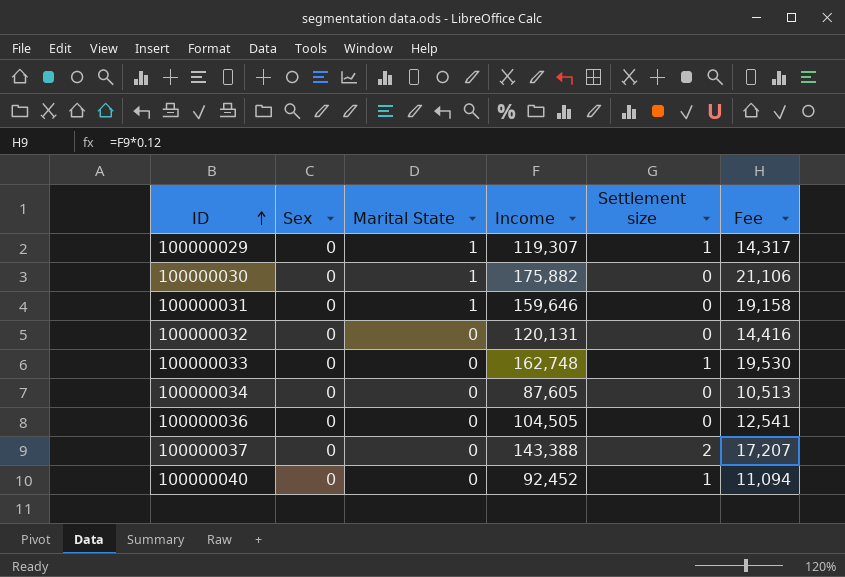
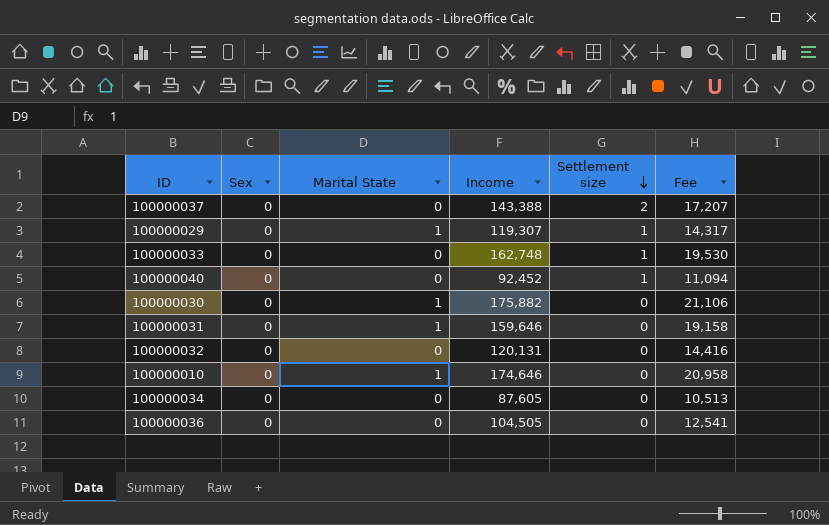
row order: ID ascending -> Settlement size descending
row 100000010: none -> 0 | 1 | 174,646 | 0 | 20,958

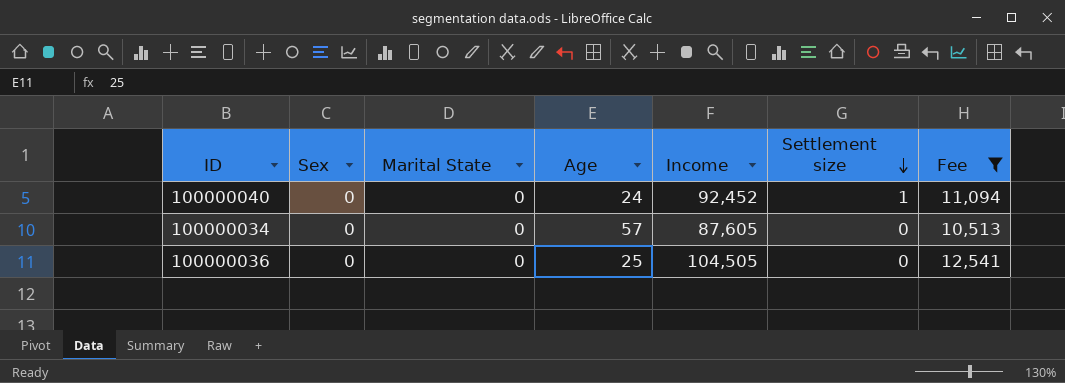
filter: none -> Fee <= 12,541
column Age | position: none -> 4

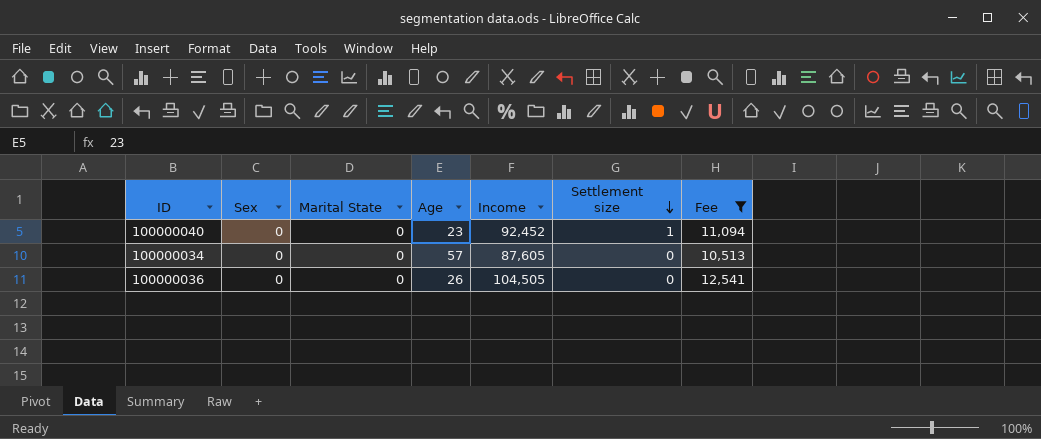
100000040 | Age: 24 -> 23
100000036 | Age: 25 -> 26

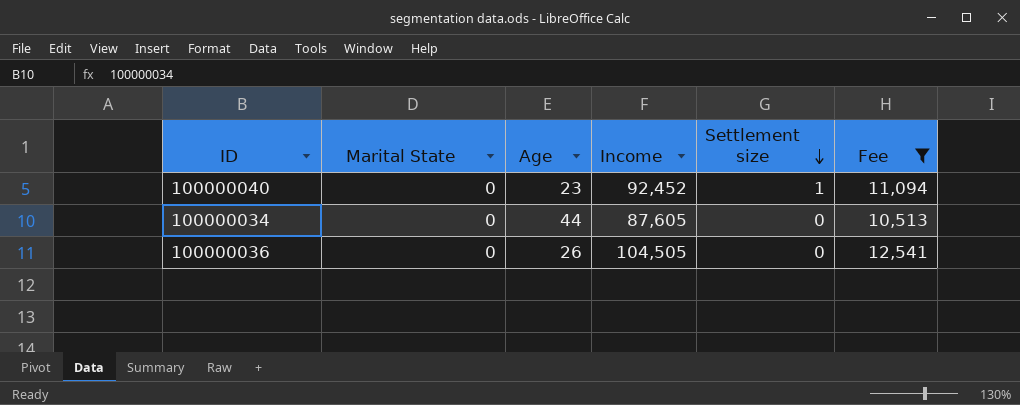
column Sex | position: 2 -> none
100000034 | Age: 57 -> 44

